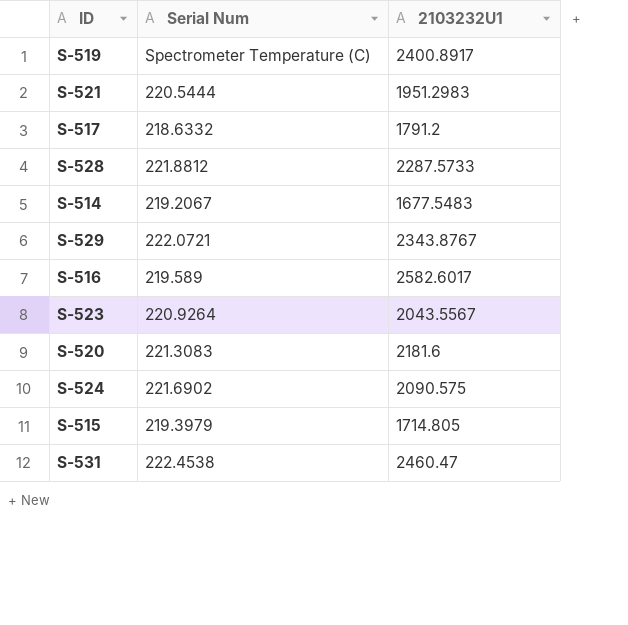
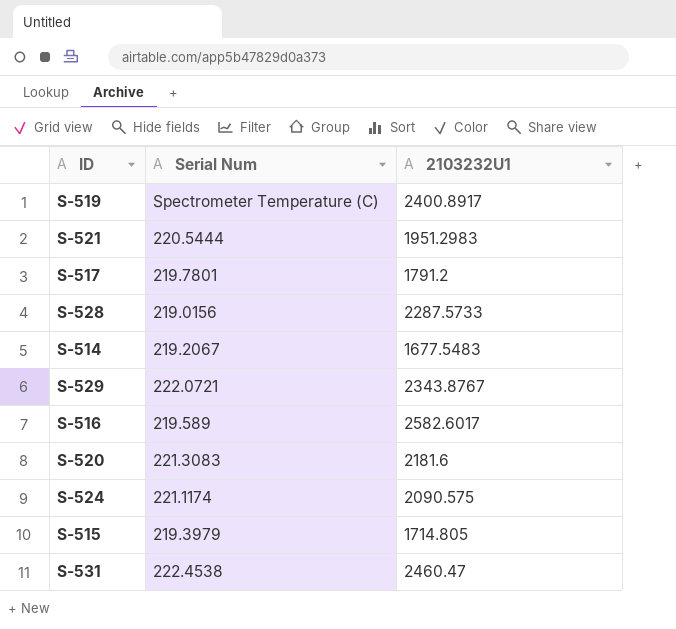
row S-523: 220.9264 | 2043.5567 -> none
S-517 | Serial Num: 218.6332 -> 219.7801
S-528 | Serial Num: 221.8812 -> 219.0156
S-524 | Serial Num: 221.6902 -> 221.1174

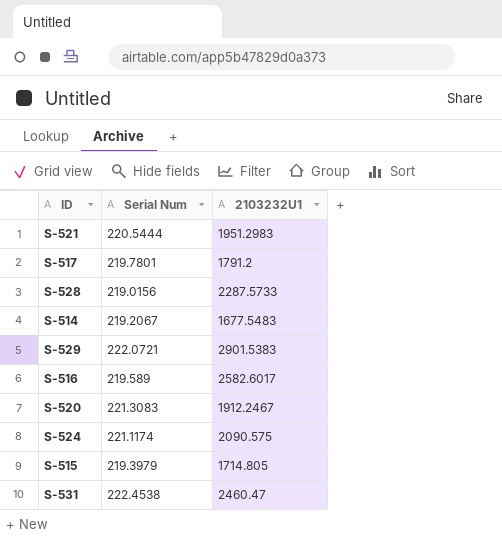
row S-519: Spectrometer Temperature (C) | 2400.8917 -> none
S-529 | 2103232U1: 2343.8767 -> 2901.5383
S-520 | 2103232U1: 2181.6 -> 1912.2467

